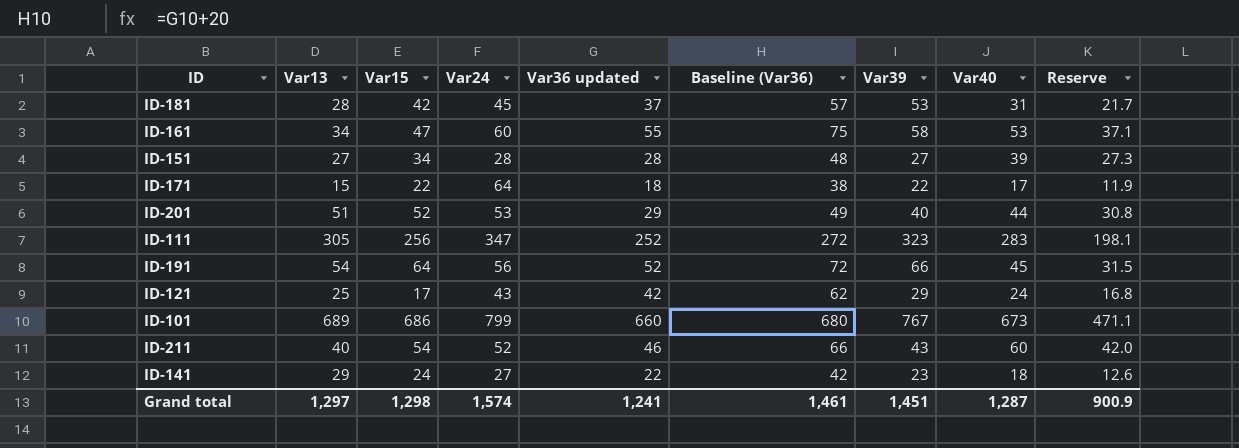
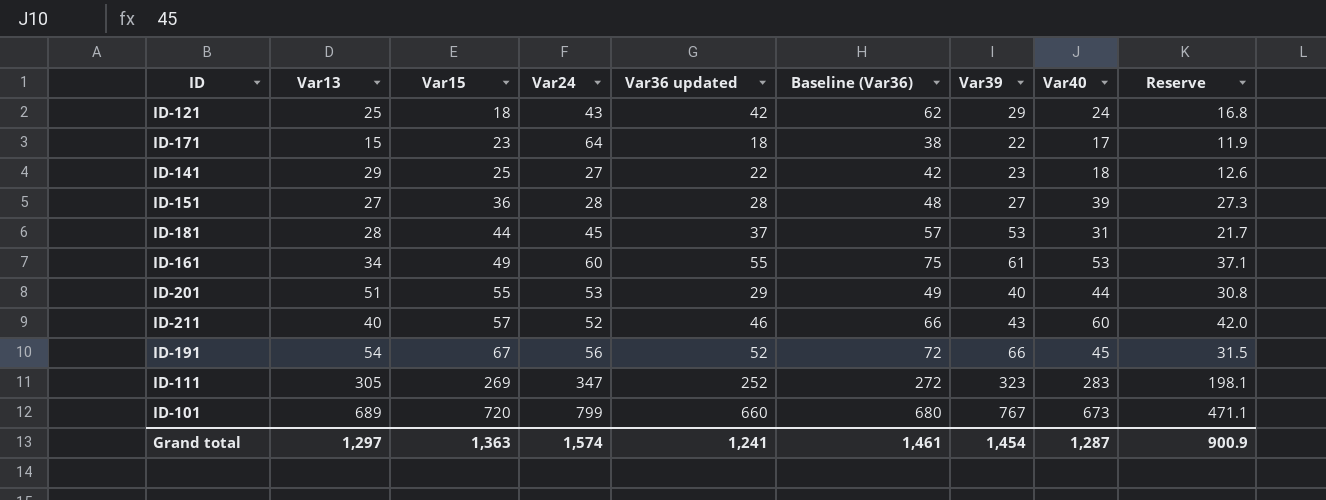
row order: none -> Var15 ascending
ID-121 | Var15: 17 -> 18
ID-171 | Var15: 22 -> 23
ID-141 | Var15: 24 -> 25
ID-151 | Var15: 34 -> 36
ID-181 | Var15: 42 -> 44
ID-161 | Var15: 47 -> 49
ID-161 | Var39: 58 -> 61
ID-201 | Var15: 52 -> 55
ID-211 | Var15: 54 -> 57
ID-191 | Var15: 64 -> 67
ID-111 | Var15: 256 -> 269
ID-101 | Var15: 686 -> 720
Grand total | Var15: 1,298 -> 1,363
Grand total | Var39: 1,451 -> 1,454

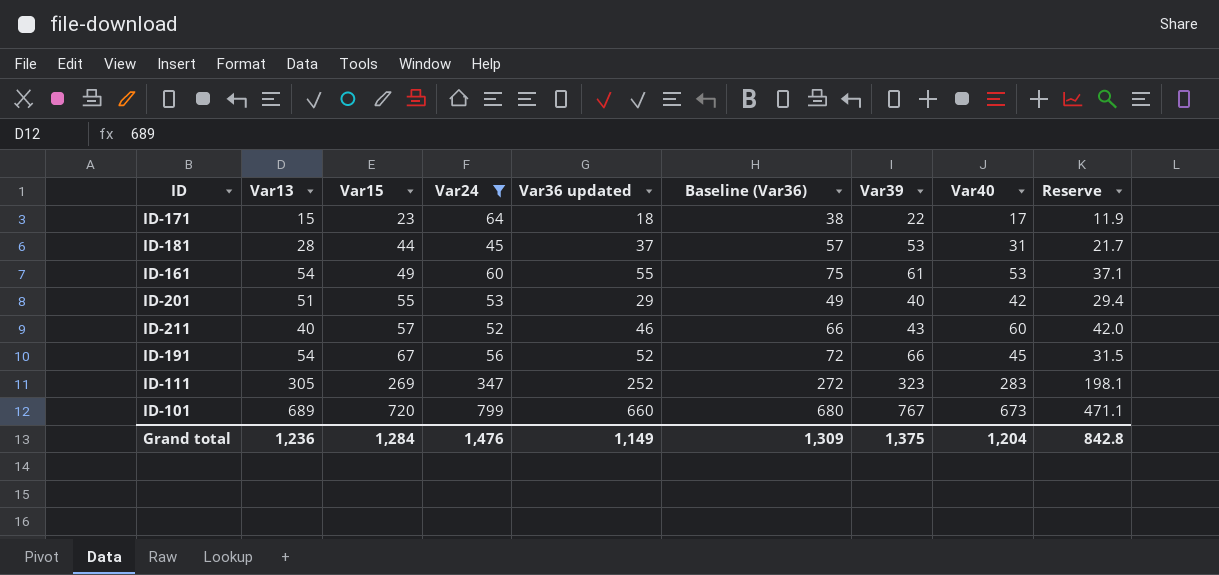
filter: none -> Var24 >= 45
ID-161 | Var13: 34 -> 54
ID-201 | Var40: 44 -> 42
ID-201 | Reserve: 30.8 -> 29.4
Grand total | Var13: 1,297 -> 1,236
Grand total | Var15: 1,363 -> 1,284
Grand total | Var24: 1,574 -> 1,476
Grand total | Var36 updated: 1,241 -> 1,149
Grand total | Baseline (Var36): 1,461 -> 1,309
Grand total | Var39: 1,454 -> 1,375
Grand total | Var40: 1,287 -> 1,204
Grand total | Reserve: 900.9 -> 842.8

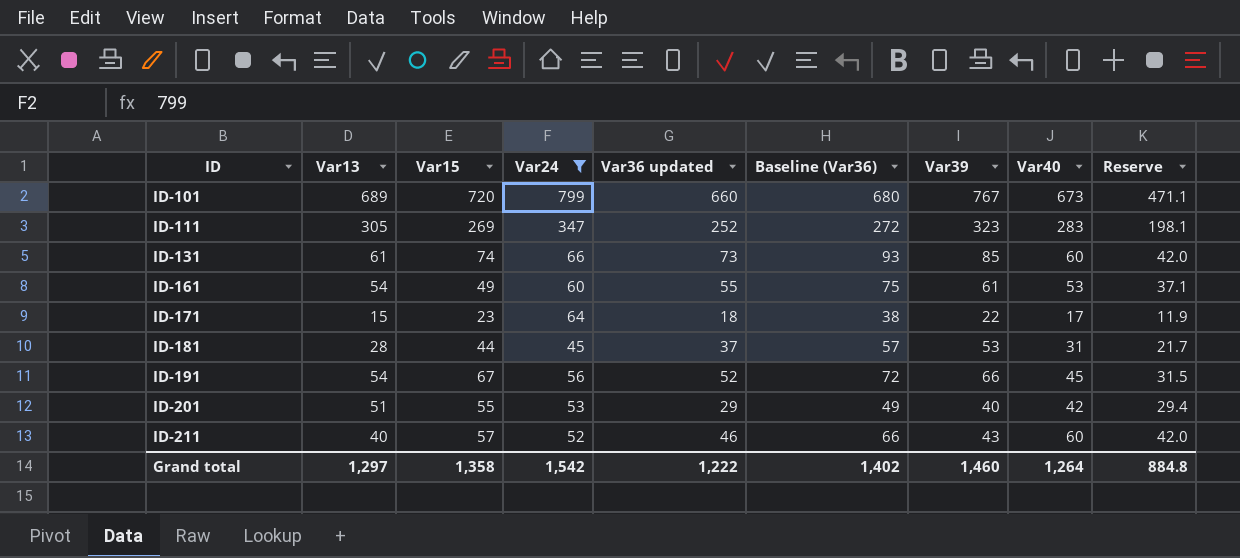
row order: Var15 ascending -> ID ascending
row ID-131: none -> 61 | 74 | 66 | 73 | 93 | 85 | 60 | 42.0
Grand total | Var13: 1,236 -> 1,297
Grand total | Var15: 1,284 -> 1,358
Grand total | Var24: 1,476 -> 1,542
Grand total | Var36 updated: 1,149 -> 1,222
Grand total | Baseline (Var36): 1,309 -> 1,402
Grand total | Var39: 1,375 -> 1,460
Grand total | Var40: 1,204 -> 1,264
Grand total | Reserve: 842.8 -> 884.8

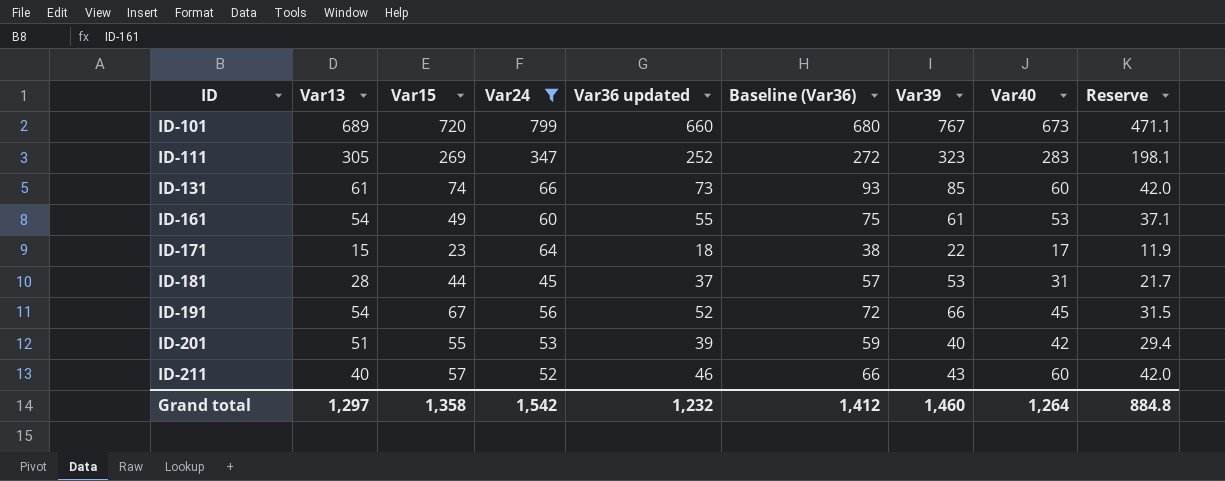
ID-201 | Var36 updated: 29 -> 39
ID-201 | Baseline (Var36): 49 -> 59
Grand total | Var36 updated: 1,222 -> 1,232
Grand total | Baseline (Var36): 1,402 -> 1,412

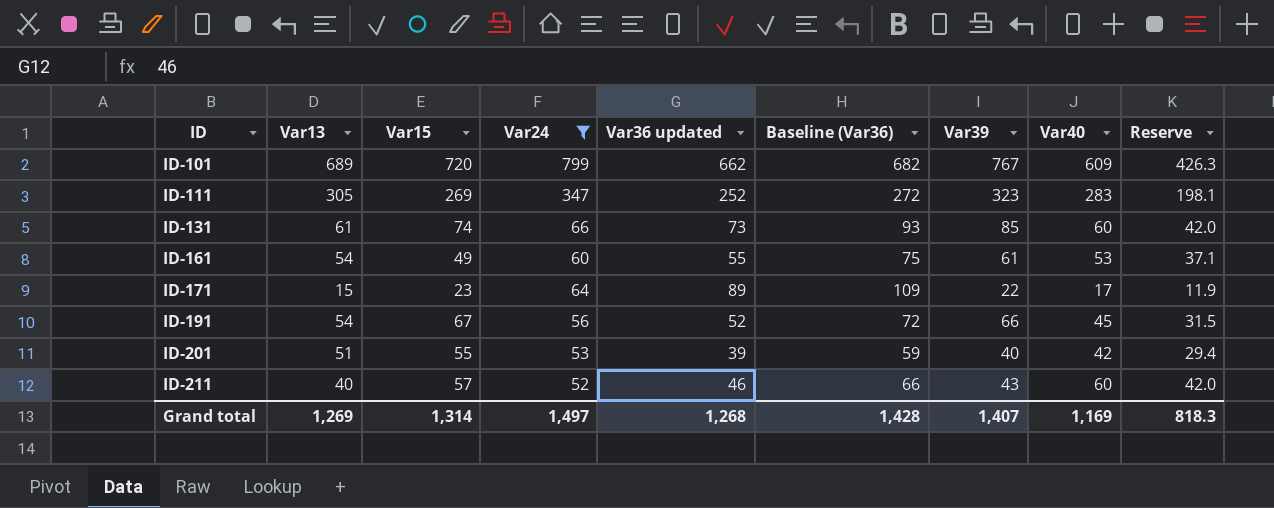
row ID-181: 28 | 44 | 45 | 37 | 57 | 53 | 31 | 21.7 -> none
ID-101 | Var36 updated: 660 -> 662
ID-101 | Baseline (Var36): 680 -> 682
ID-101 | Var40: 673 -> 609
ID-101 | Reserve: 471.1 -> 426.3
ID-171 | Var36 updated: 18 -> 89
ID-171 | Baseline (Var36): 38 -> 109
Grand total | Var13: 1,297 -> 1,269
Grand total | Var15: 1,358 -> 1,314
Grand total | Var24: 1,542 -> 1,497
Grand total | Var36 updated: 1,232 -> 1,268
Grand total | Baseline (Var36): 1,412 -> 1,428
Grand total | Var39: 1,460 -> 1,407
Grand total | Var40: 1,264 -> 1,169
Grand total | Reserve: 884.8 -> 818.3

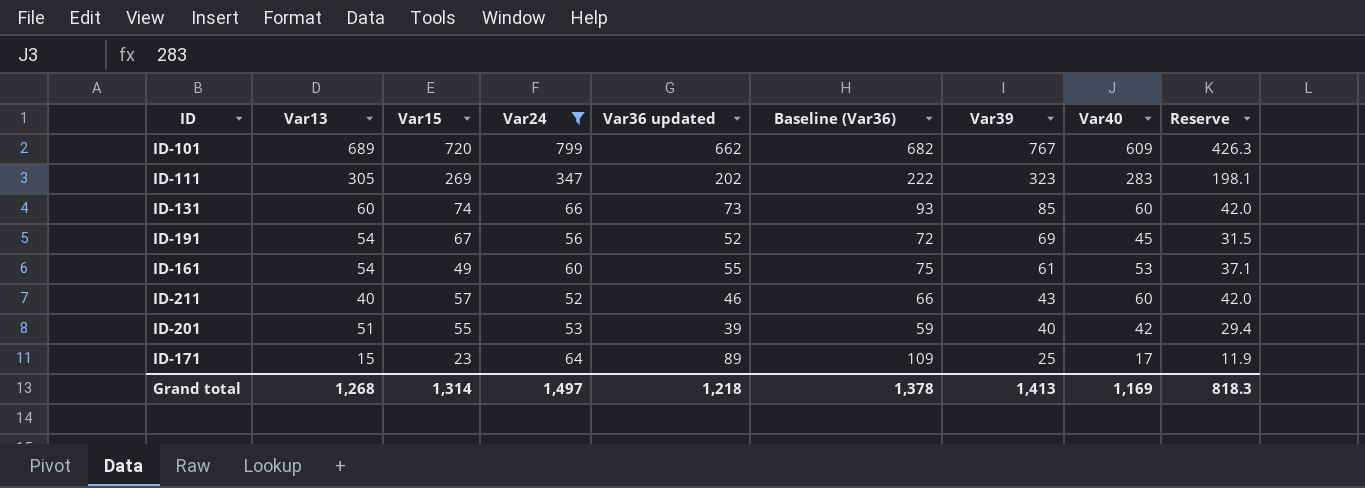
row order: ID ascending -> Var39 descending
ID-111 | Var36 updated: 252 -> 202
ID-111 | Baseline (Var36): 272 -> 222
ID-131 | Var13: 61 -> 60
ID-191 | Var39: 66 -> 69
ID-171 | Var39: 22 -> 25
Grand total | Var13: 1,269 -> 1,268
Grand total | Var36 updated: 1,268 -> 1,218
Grand total | Baseline (Var36): 1,428 -> 1,378
Grand total | Var39: 1,407 -> 1,413

